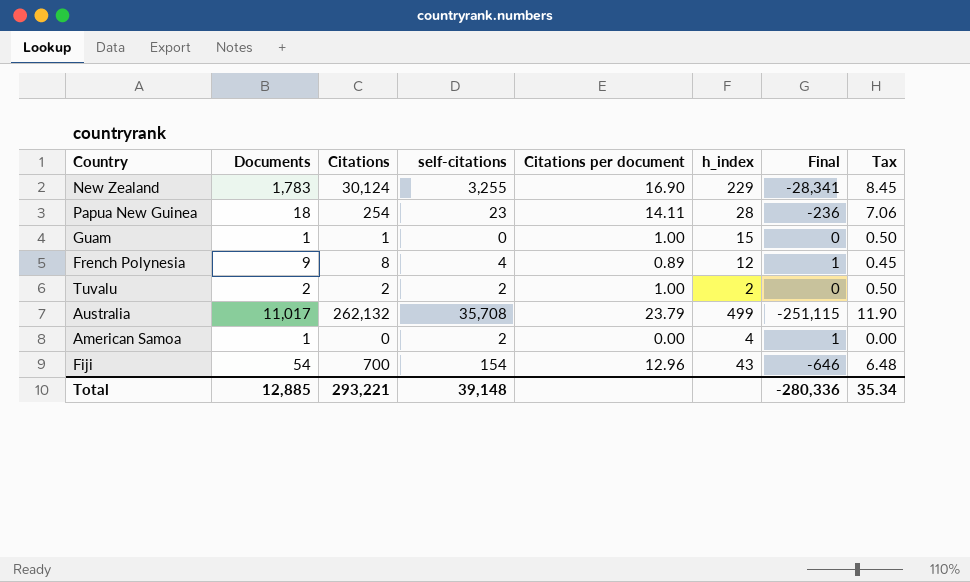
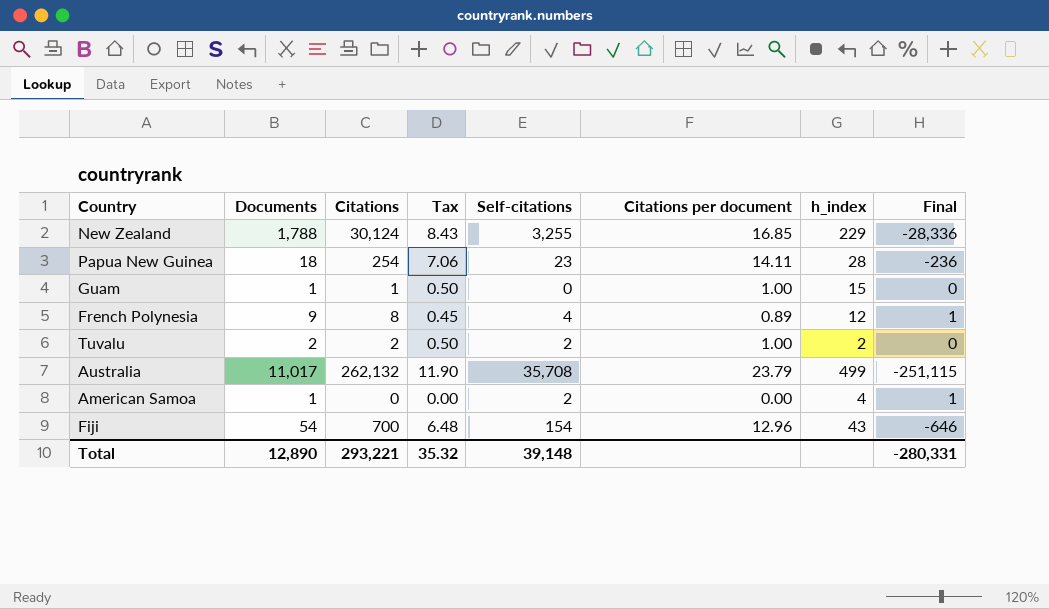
column Tax | position: 8 -> 4
column name: self-citations -> Self-citations
New Zealand | Documents: 1,783 -> 1,788
New Zealand | Tax: 8.45 -> 8.43
New Zealand | Citations per document: 16.90 -> 16.85
New Zealand | Final: -28,341 -> -28,336
Total | Documents: 12,885 -> 12,890
Total | Tax: 35.34 -> 35.32
Total | Final: -280,336 -> -280,331

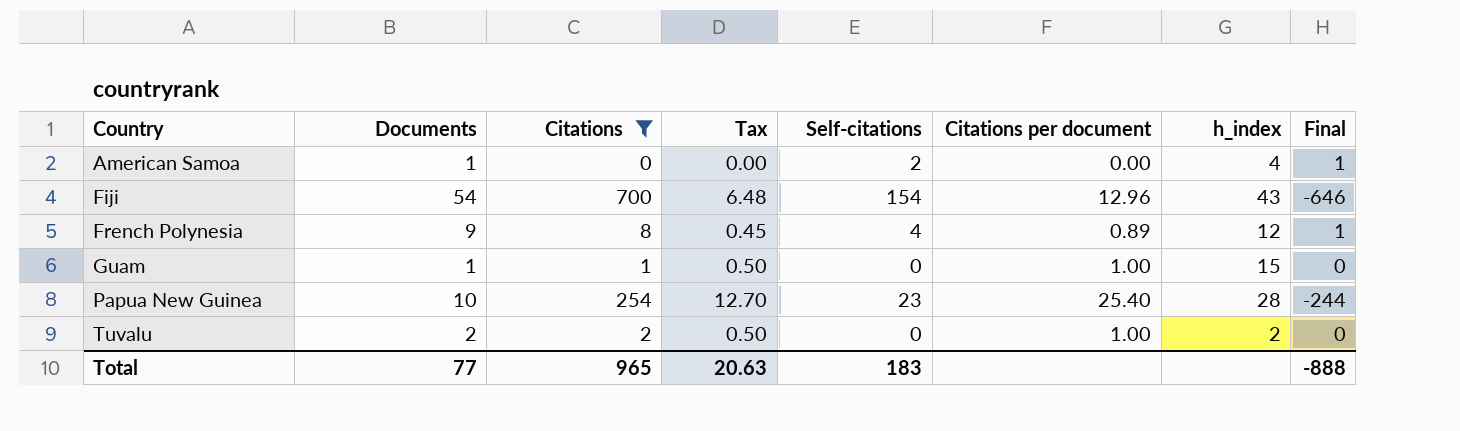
filter: none -> Citations <= 700
row order: none -> Country ascending
Papua New Guinea | Documents: 18 -> 10
Papua New Guinea | Tax: 7.06 -> 12.70
Papua New Guinea | Citations per document: 14.11 -> 25.40
Papua New Guinea | Final: -236 -> -244
Tuvalu | Self-citations: 2 -> 0
Total | Documents: 12,890 -> 77
Total | Citations: 293,221 -> 965
Total | Tax: 35.32 -> 20.63
Total | Self-citations: 39,148 -> 183
Total | Final: -280,331 -> -888

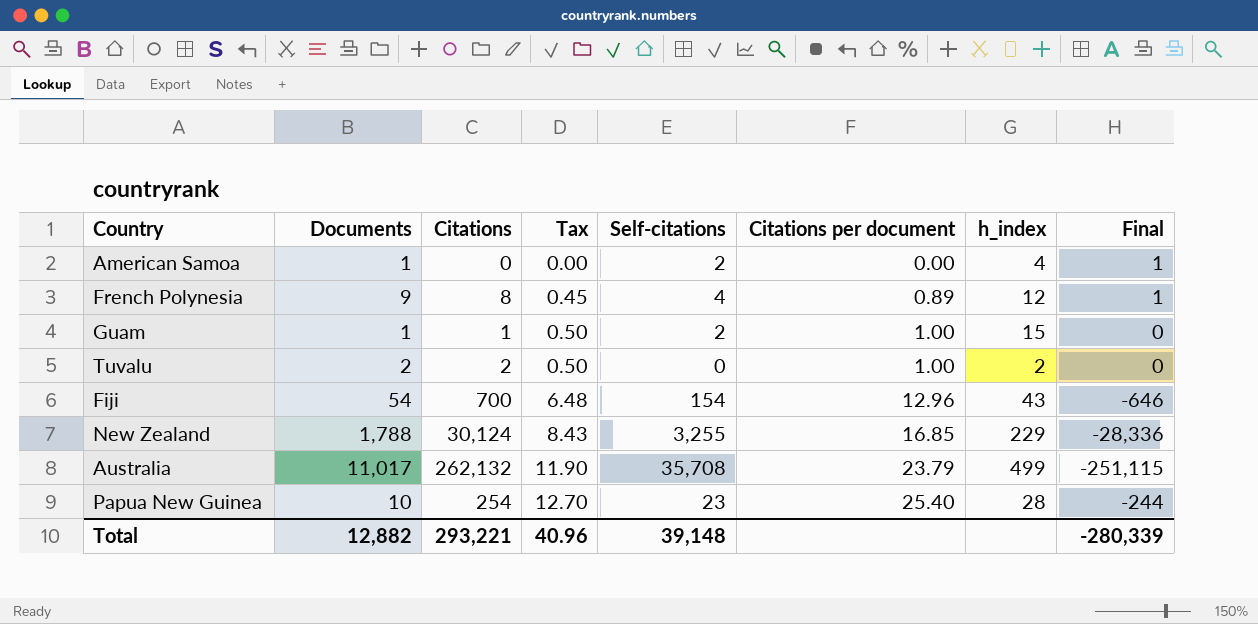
filter: Citations <= 700 -> none
row order: Country ascending -> Tax ascending
Guam | Self-citations: 0 -> 2
Total | Documents: 77 -> 12,882
Total | Citations: 965 -> 293,221
Total | Tax: 20.63 -> 40.96
Total | Self-citations: 183 -> 39,148
Total | Final: -888 -> -280,339

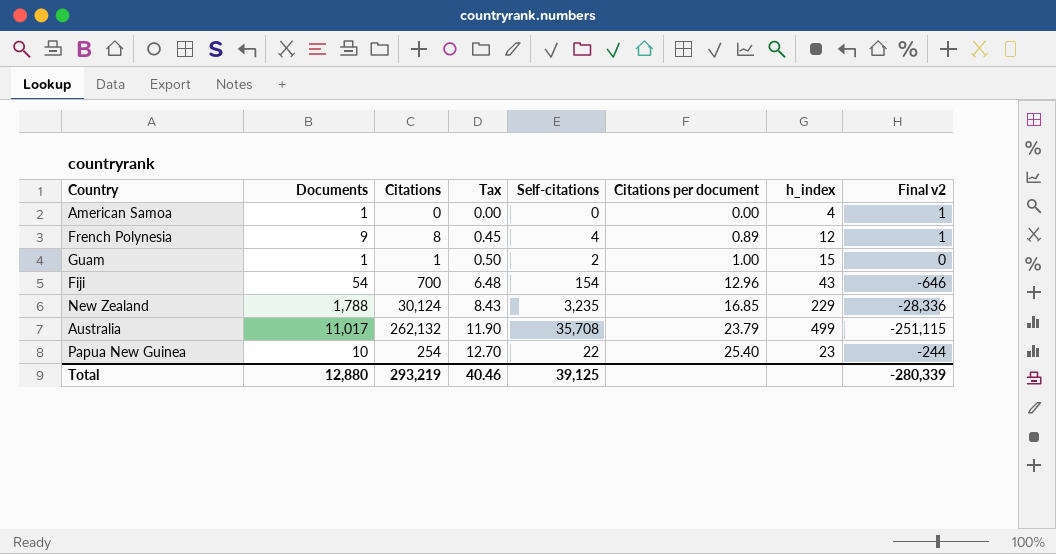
column name: Final -> Final v2
row Tuvalu: 2 | 2 | 0.50 | 0 | 1.00 | 2 | 0 -> none
American Samoa | Self-citations: 2 -> 0
New Zealand | Self-citations: 3,255 -> 3,235
Papua New Guinea | Self-citations: 23 -> 22
Papua New Guinea | h_index: 28 -> 23
Total | Documents: 12,882 -> 12,880
Total | Citations: 293,221 -> 293,219
Total | Tax: 40.96 -> 40.46
Total | Self-citations: 39,148 -> 39,125

